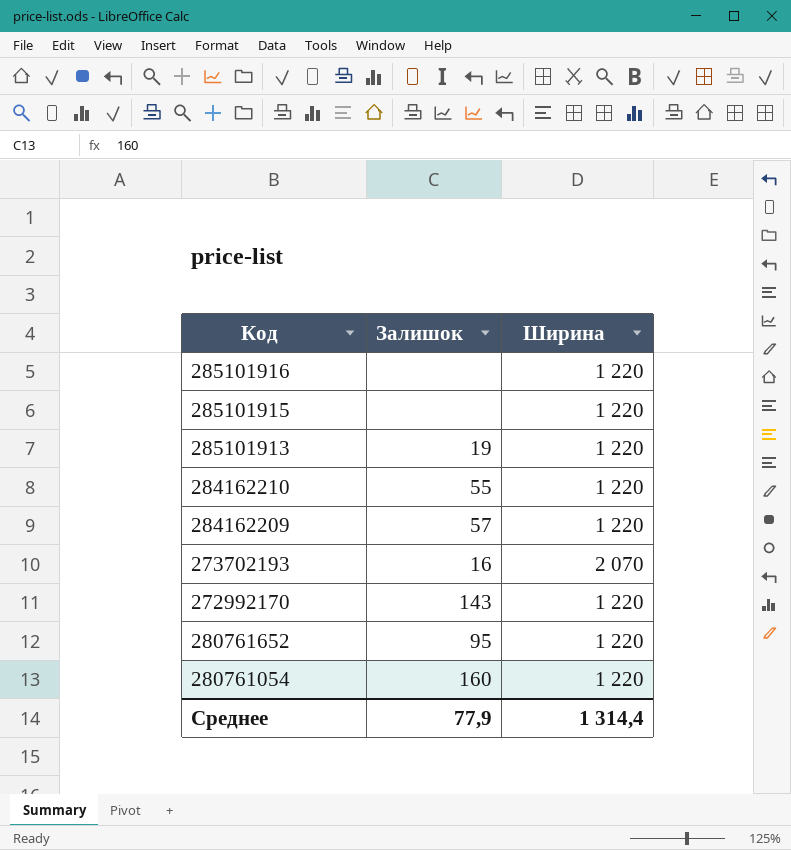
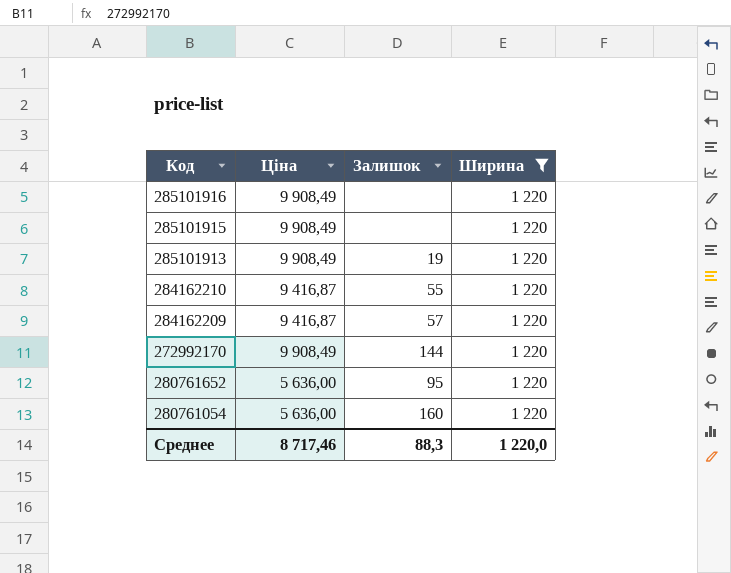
filter: none -> Ширина = 1 220
column Ціна | position: none -> 2
272992170 | Залишок: 143 -> 144
Среднее | Залишок: 77,9 -> 88,3
Среднее | Ширина: 1 314,4 -> 1 220,0

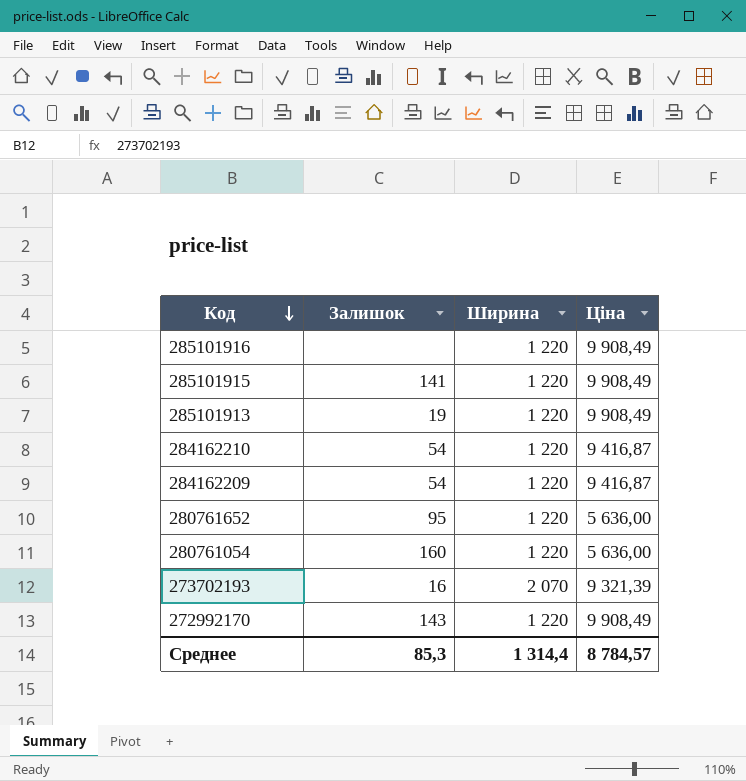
filter: Ширина = 1 220 -> none
row order: none -> Код descending
column Ціна | position: 2 -> 4
285101915 | Залишок: none -> 141
284162210 | Залишок: 55 -> 54
284162209 | Залишок: 57 -> 54
272992170 | Залишок: 144 -> 143
Среднее | Залишок: 88,3 -> 85,3
Среднее | Ширина: 1 220,0 -> 1 314,4
Среднее | Ціна: 8 717,46 -> 8 784,57

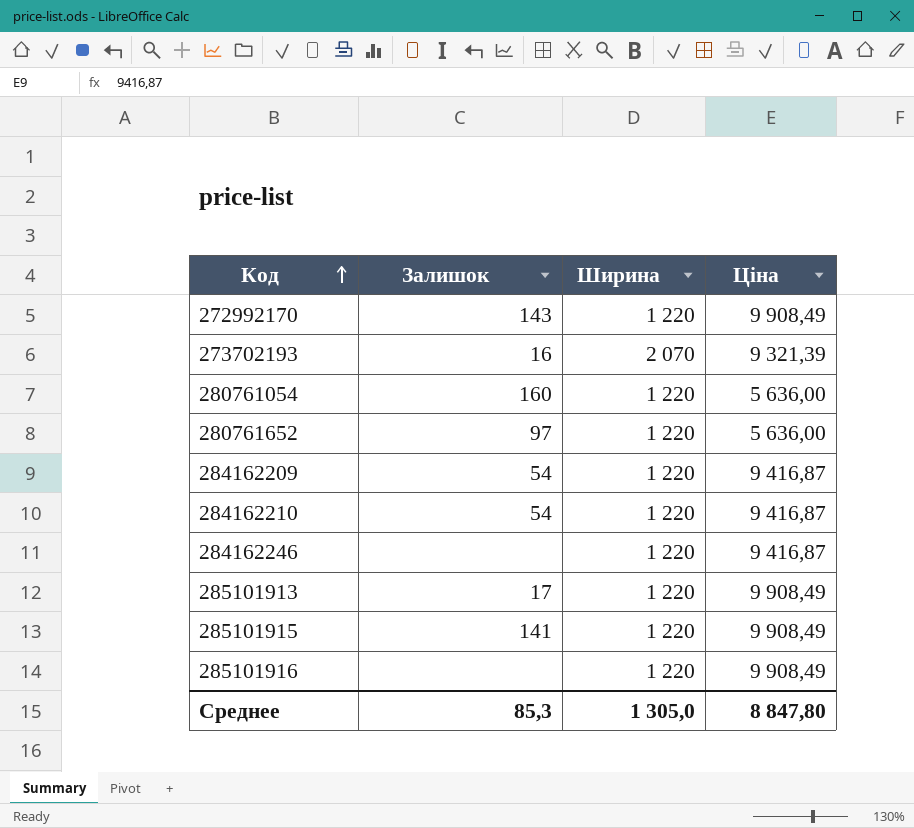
row order: Код descending -> Код ascending
280761652 | Залишок: 95 -> 97
row 284162246: none -> none | 1 220 | 9 416,87
285101913 | Залишок: 19 -> 17
Среднее | Ширина: 1 314,4 -> 1 305,0
Среднее | Ціна: 8 784,57 -> 8 847,80

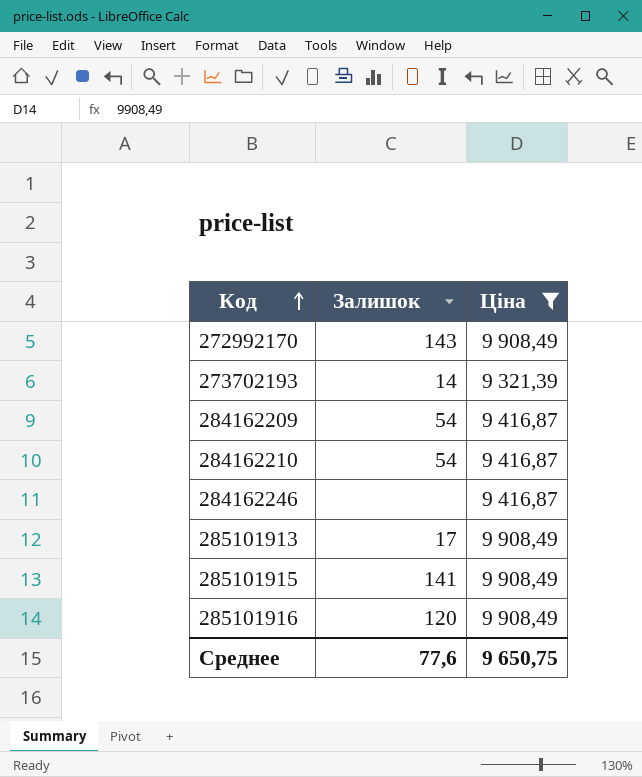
filter: none -> Ціна != 5 636,00
column Ширина | position: 3 -> none
273702193 | Залишок: 16 -> 14
285101916 | Залишок: none -> 120
Среднее | Залишок: 85,3 -> 77,6
Среднее | Ціна: 8 847,80 -> 9 650,75

